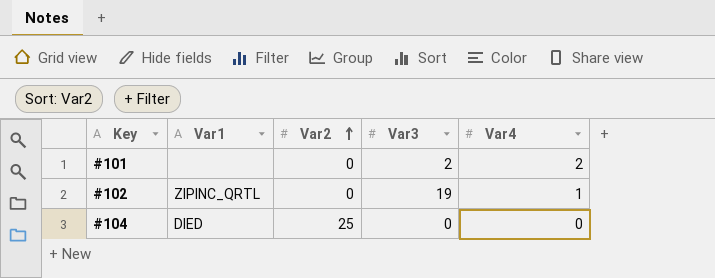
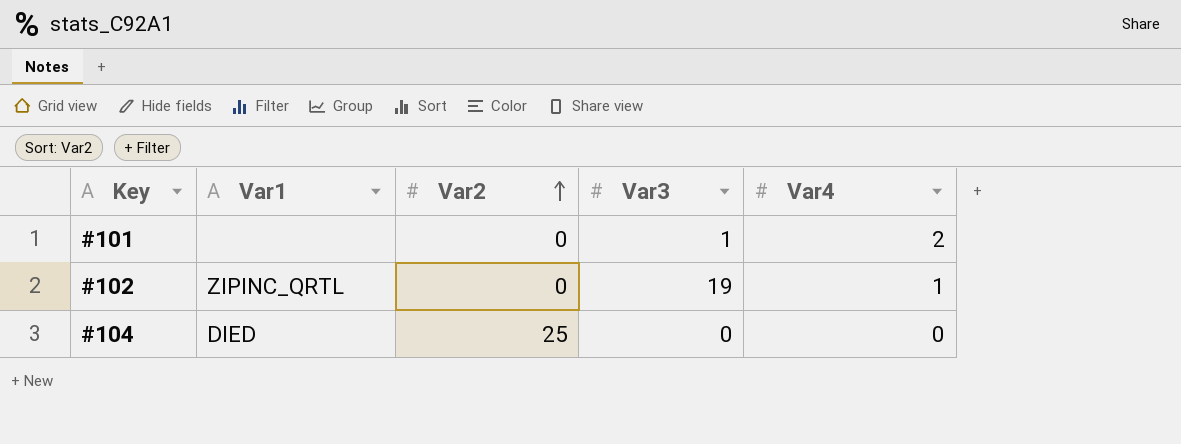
#101 | Var3: 2 -> 1

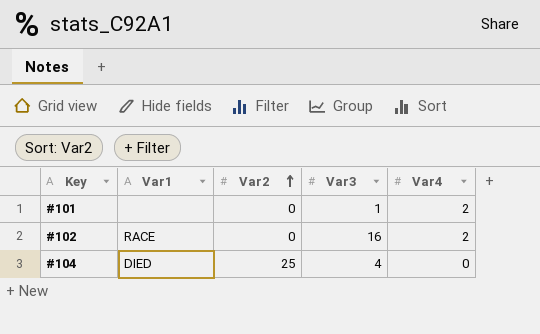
#102 | Var1: ZIPINC_QRTL -> RACE
#102 | Var3: 19 -> 16
#102 | Var4: 1 -> 2
#104 | Var3: 0 -> 4

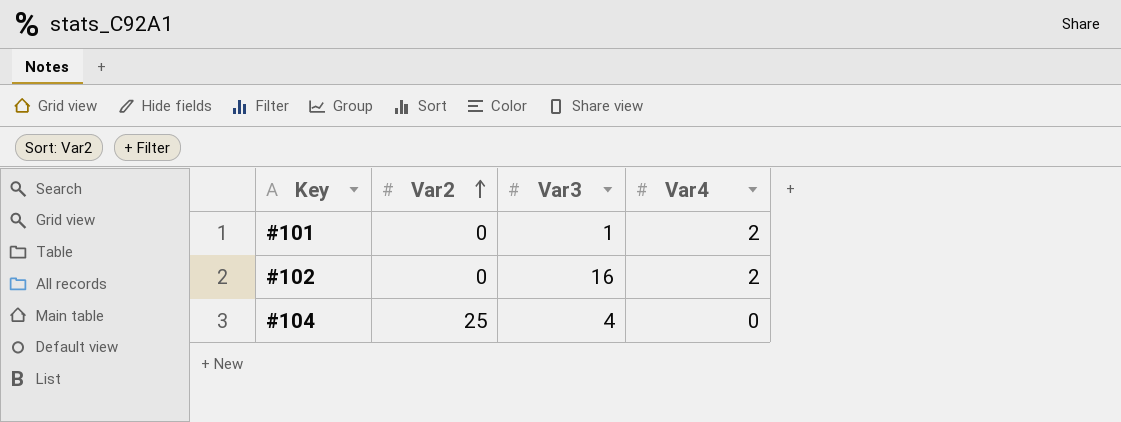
column Var1 | position: 2 -> none

